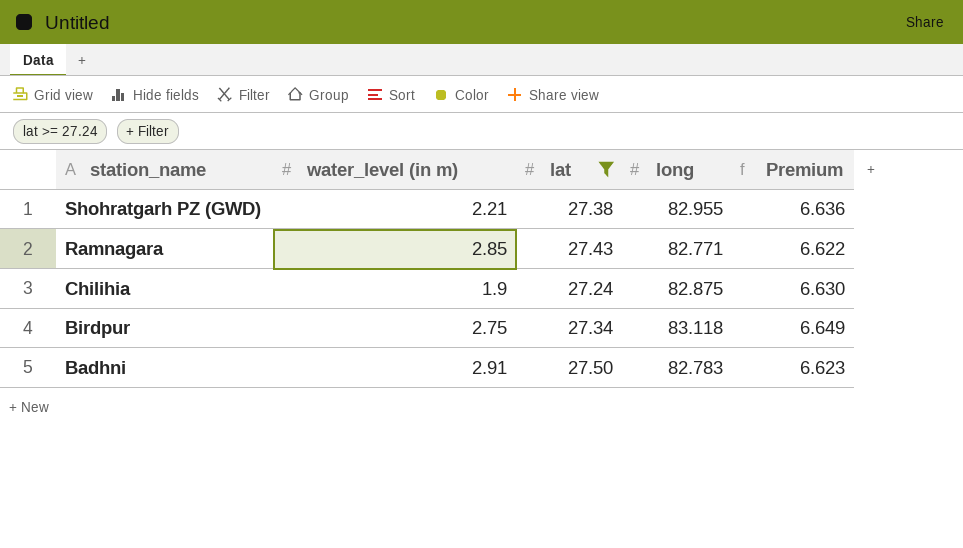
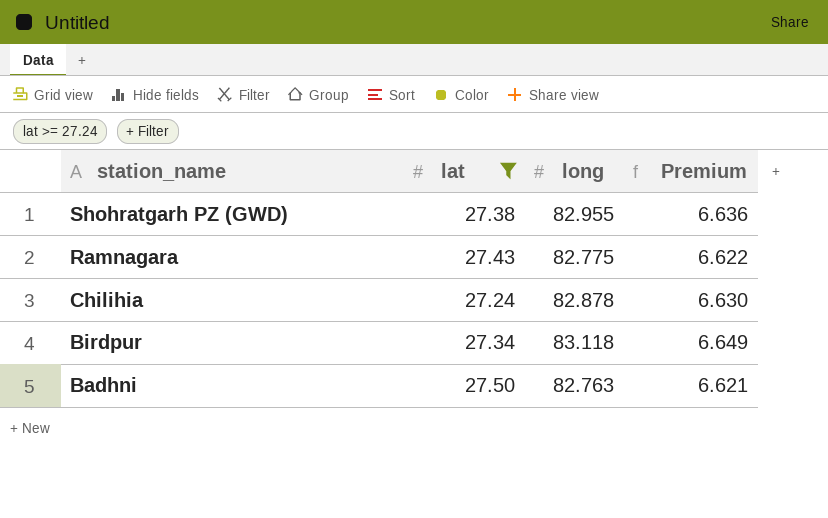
column water_level (in m) | position: 2 -> none
Ramnagara | long: 82.771 -> 82.775
Chilihia | long: 82.875 -> 82.878
Badhni | long: 82.783 -> 82.763
Badhni | Premium: 6.623 -> 6.621

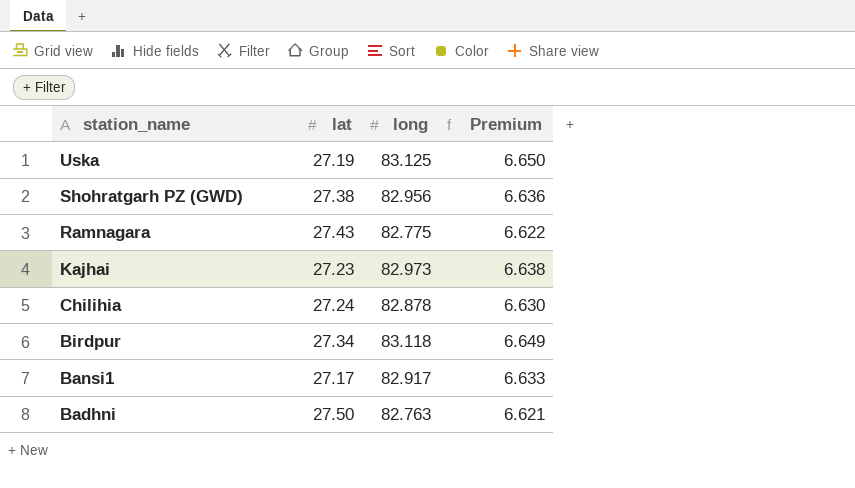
filter: lat >= 27.24 -> none
Shohratgarh PZ (GWD) | long: 82.955 -> 82.956

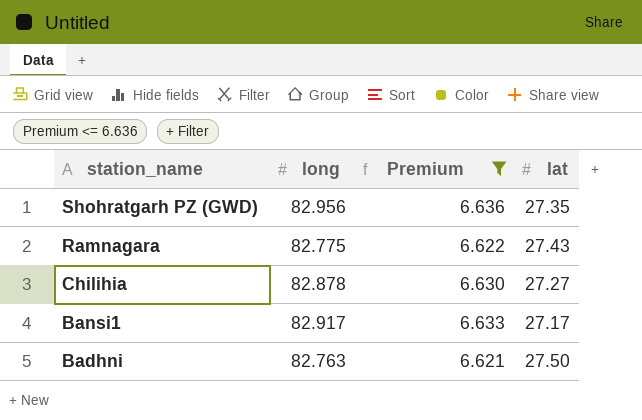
filter: none -> Premium <= 6.636
column lat | position: 2 -> 4
Shohratgarh PZ (GWD) | lat: 27.38 -> 27.35
Chilihia | lat: 27.24 -> 27.27

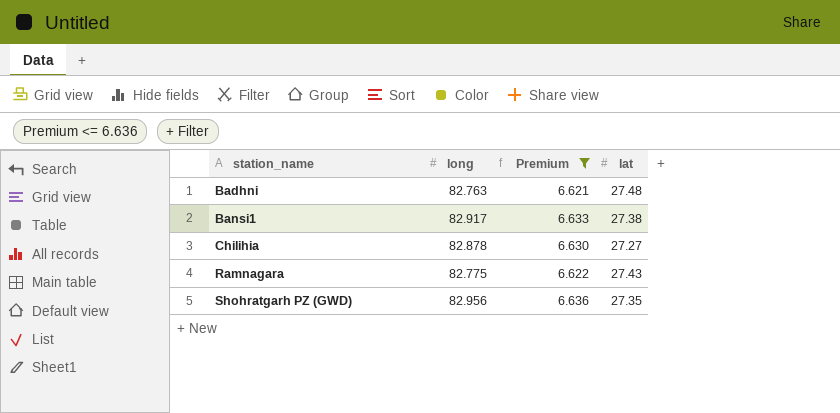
row order: station_name descending -> station_name ascending
Badhni | lat: 27.50 -> 27.48
Bansi1 | lat: 27.17 -> 27.38

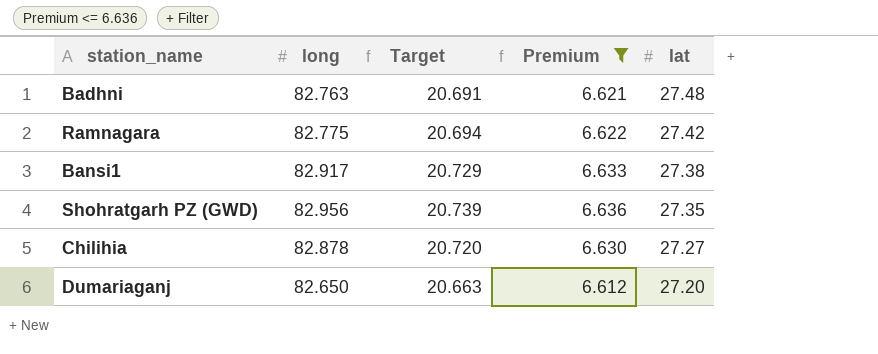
row order: station_name ascending -> lat descending
column Target | formula: none -> [long] * 0.25
Ramnagara | lat: 27.43 -> 27.42
row Dumariaganj: none -> 82.650 | 20.663 | 6.612 | 27.20

